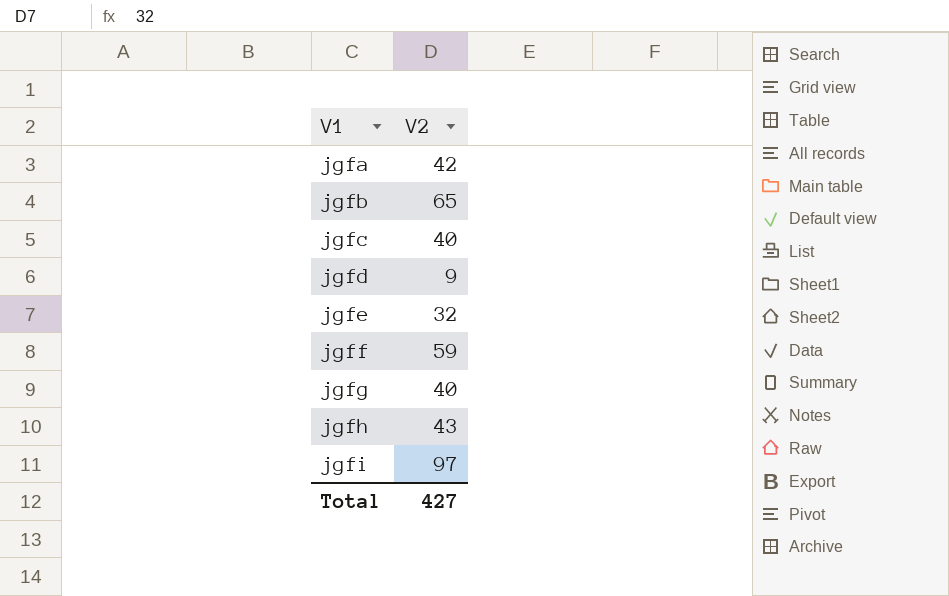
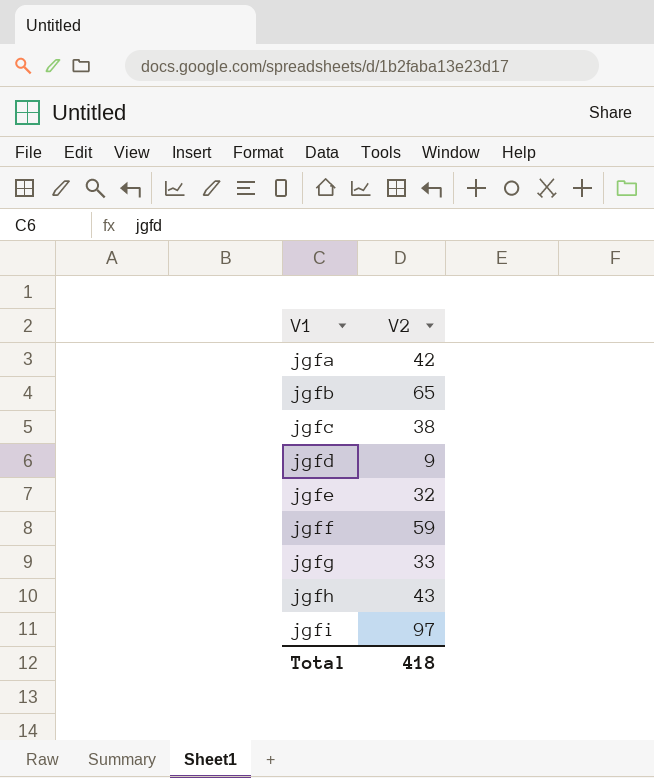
jgfc | V2: 40 -> 38
jgfg | V2: 40 -> 33
Total | V2: 427 -> 418

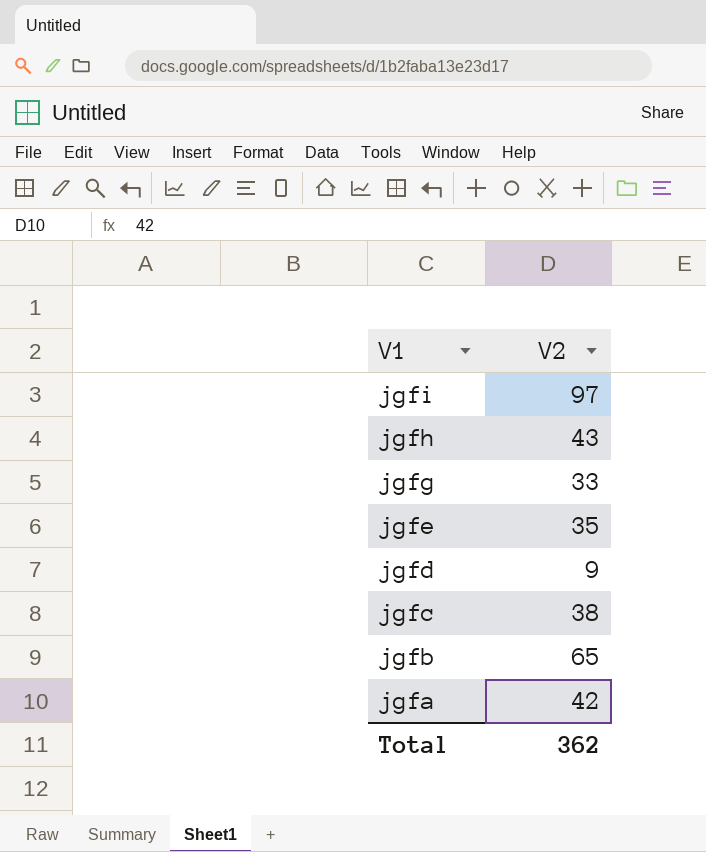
row order: V1 ascending -> V1 descending
row jgff: 59 -> none
jgfe | V2: 32 -> 35
Total | V2: 418 -> 362

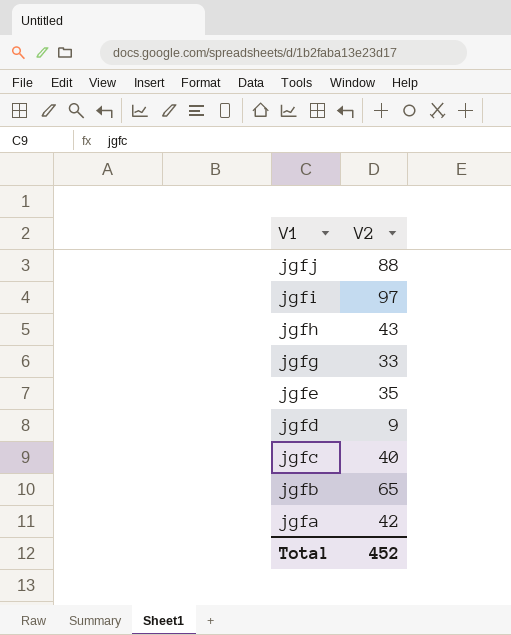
row jgfj: none -> 88
jgfc | V2: 38 -> 40
Total | V2: 362 -> 452

